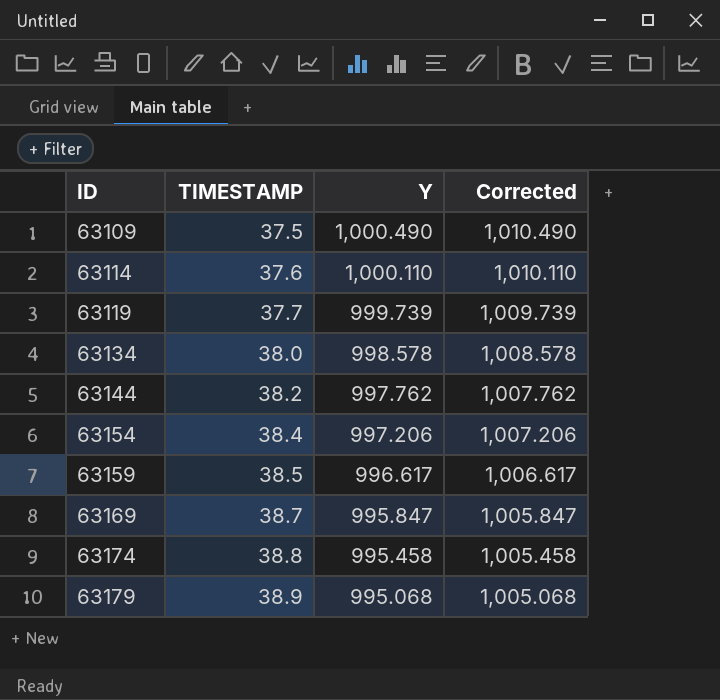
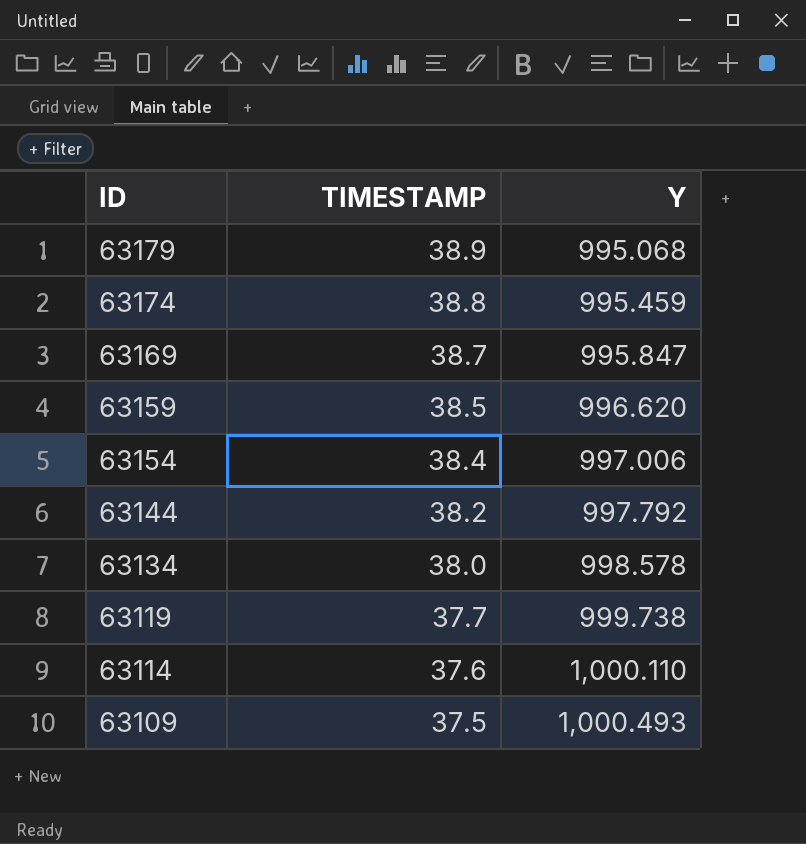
row order: ID ascending -> ID descending
column Corrected | formula: [Y] + 10 -> none
63174 | Y: 995.458 -> 995.459
63159 | Y: 996.617 -> 996.620
63154 | Y: 997.206 -> 997.006
63144 | Y: 997.762 -> 997.792
63119 | Y: 999.739 -> 999.738
63109 | Y: 1,000.490 -> 1,000.493

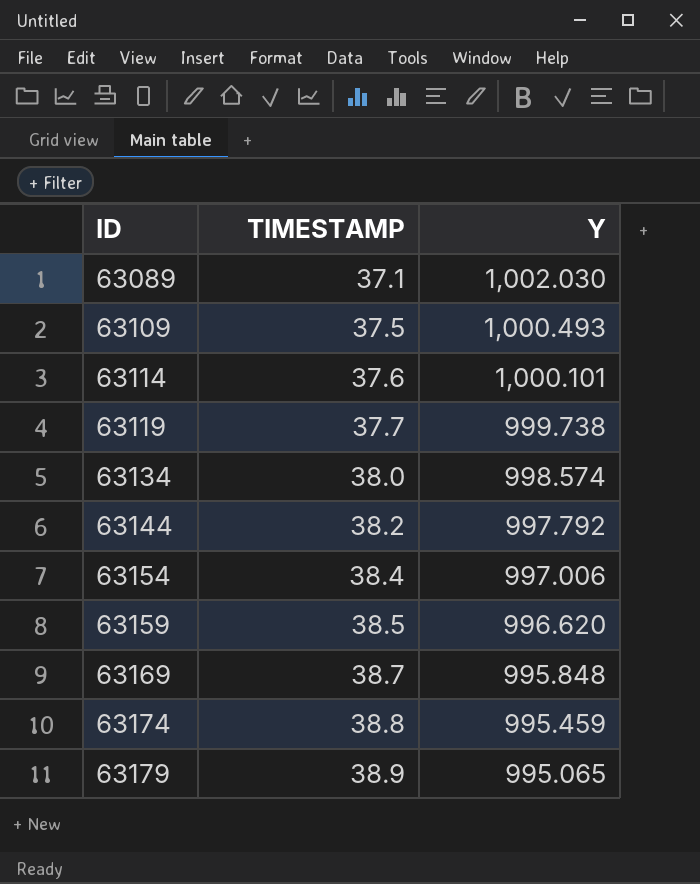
row order: ID descending -> ID ascending
row 63089: none -> 37.1 | 1,002.030
63114 | Y: 1,000.110 -> 1,000.101
63134 | Y: 998.578 -> 998.574
63169 | Y: 995.847 -> 995.848
63179 | Y: 995.068 -> 995.065

